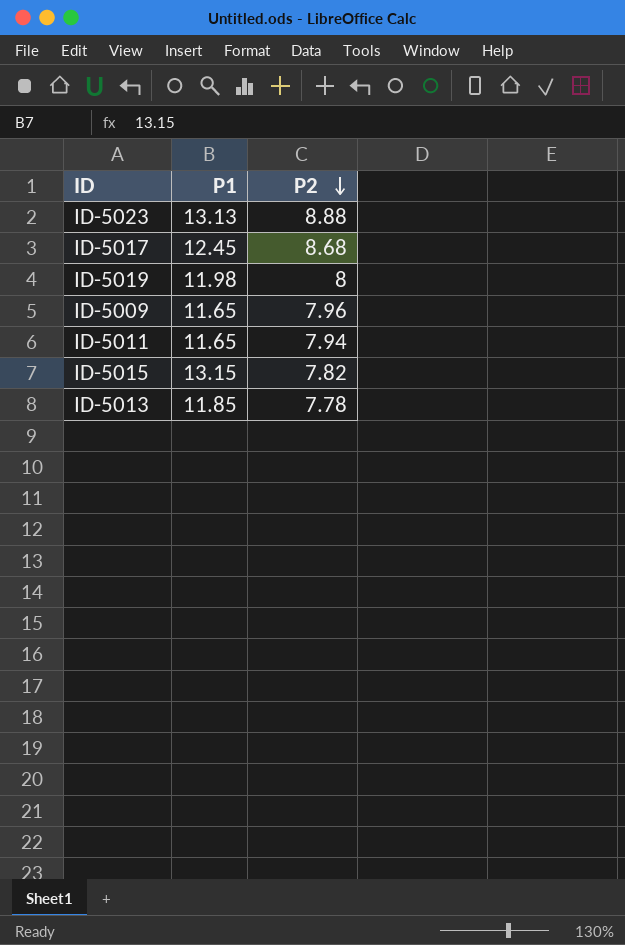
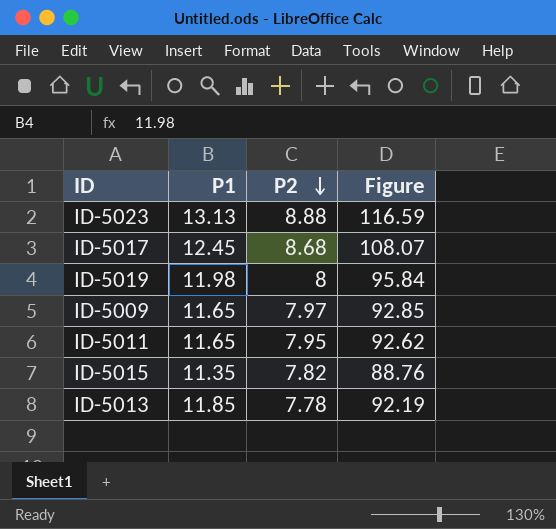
column Figure | formula: none -> [P1] * [P2]
ID-5009 | P2: 7.96 -> 7.97
ID-5011 | P2: 7.94 -> 7.95
ID-5015 | P1: 13.15 -> 11.35

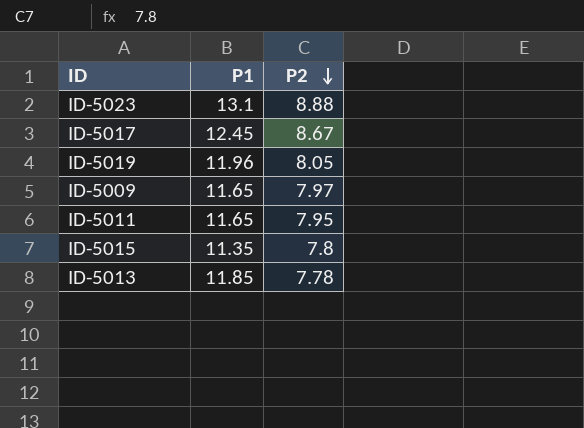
column Figure | formula: [P1] * [P2] -> none
ID-5023 | P1: 13.13 -> 13.1
ID-5017 | P2: 8.68 -> 8.67
ID-5019 | P1: 11.98 -> 11.96
ID-5019 | P2: 8 -> 8.05
ID-5015 | P2: 7.82 -> 7.8

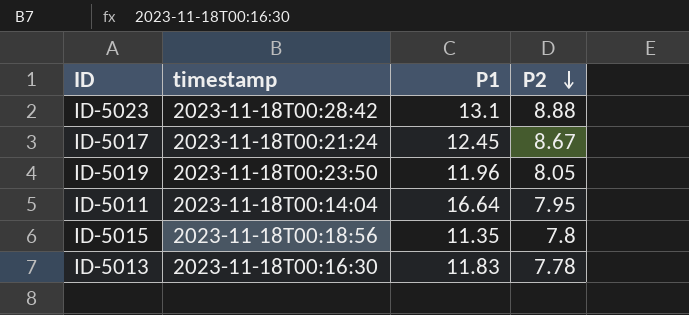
column timestamp | position: none -> 2
row ID-5009: 11.65 | 7.97 -> none
ID-5011 | P1: 11.65 -> 16.64
ID-5013 | P1: 11.85 -> 11.83

